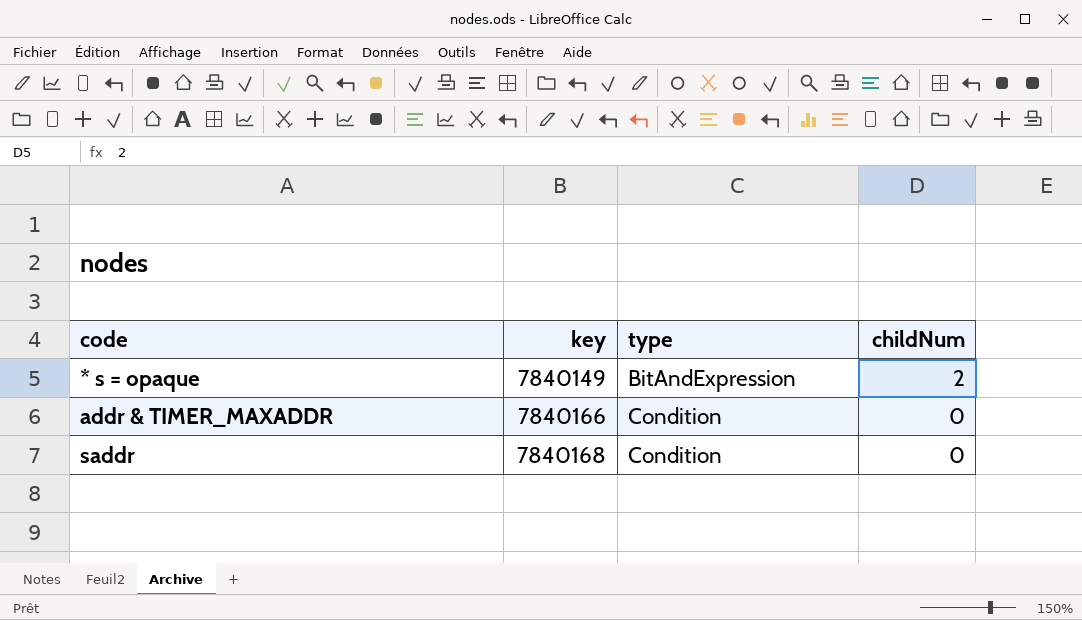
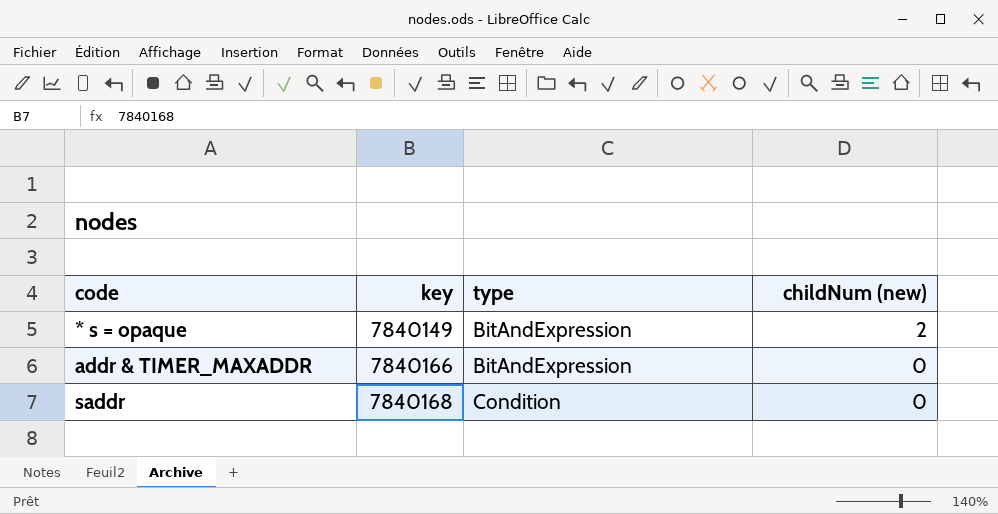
column name: childNum -> childNum (new)
addr & TIMER_MAXADDR | type: Condition -> BitAndExpression

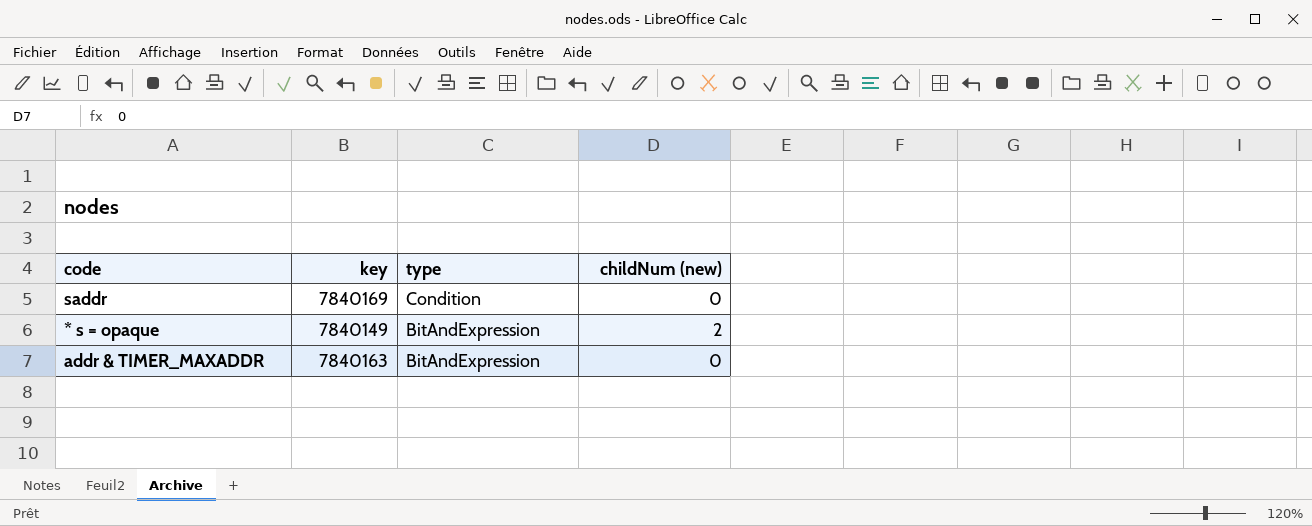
row order: code ascending -> type descending
saddr | key: 7840168 -> 7840169
addr & TIMER_MAXADDR | key: 7840166 -> 7840163

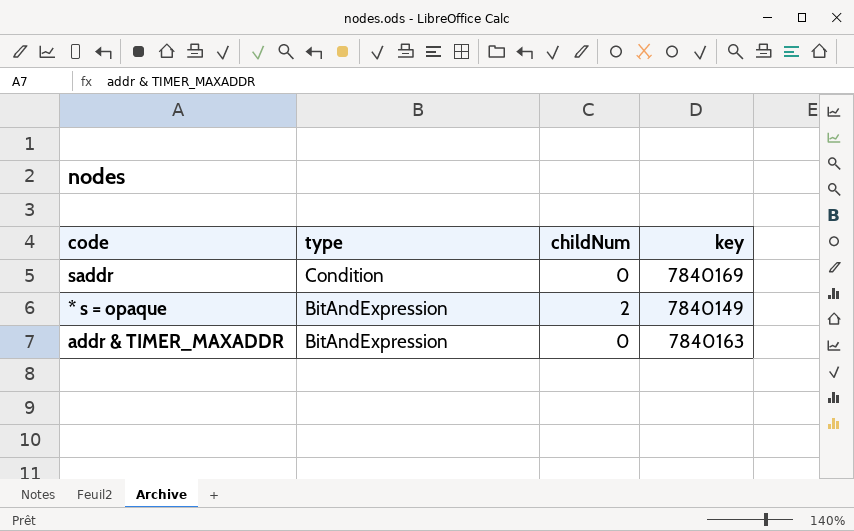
column name: childNum (new) -> childNum
column key | position: 2 -> 4

